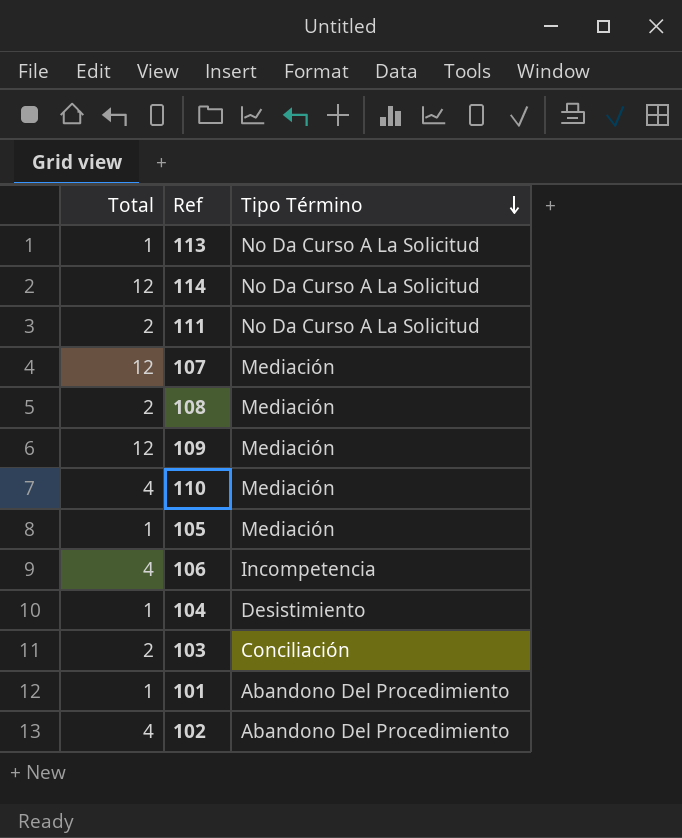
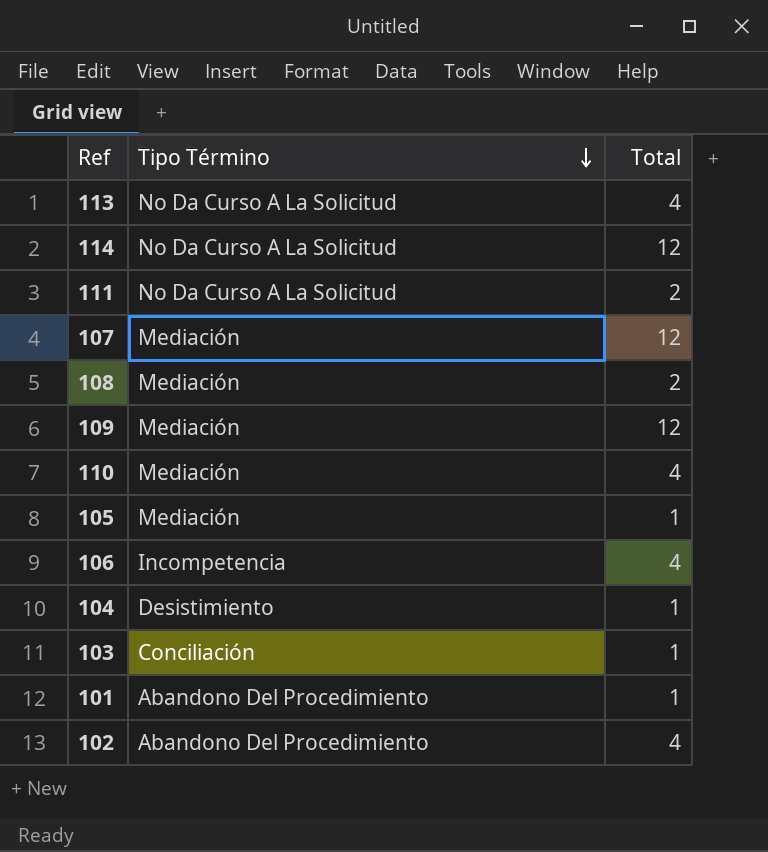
column Total | position: 1 -> 3
113 | Total: 1 -> 4
103 | Total: 2 -> 1

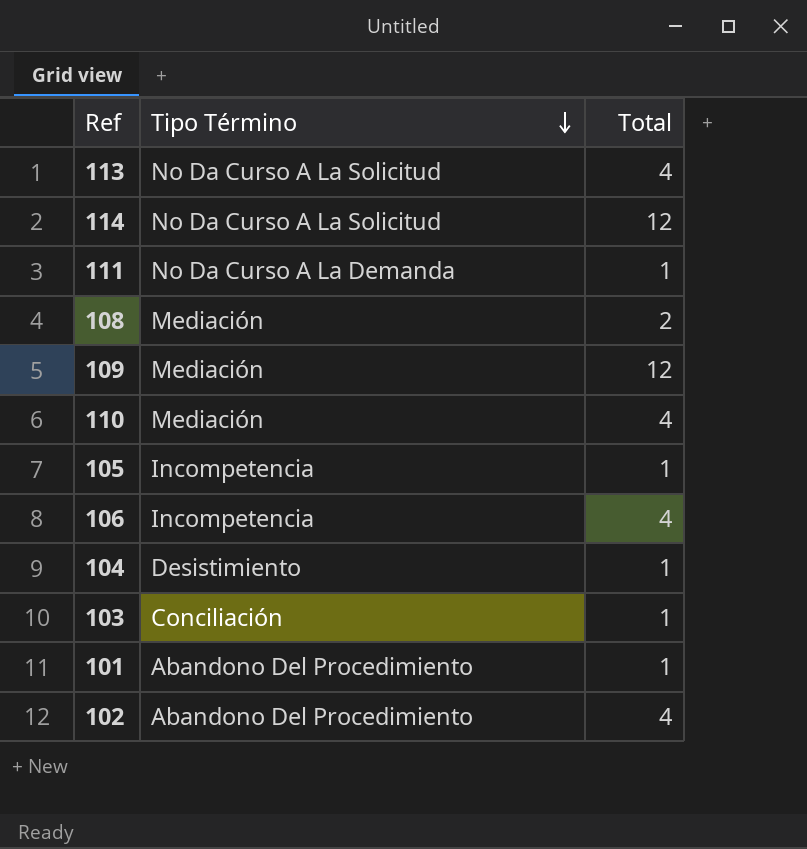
row 107: Mediación | 12 -> none
111 | Tipo Término: No Da Curso A La Solicitud -> No Da Curso A La Demanda
111 | Total: 2 -> 1
105 | Tipo Término: Mediación -> Incompetencia

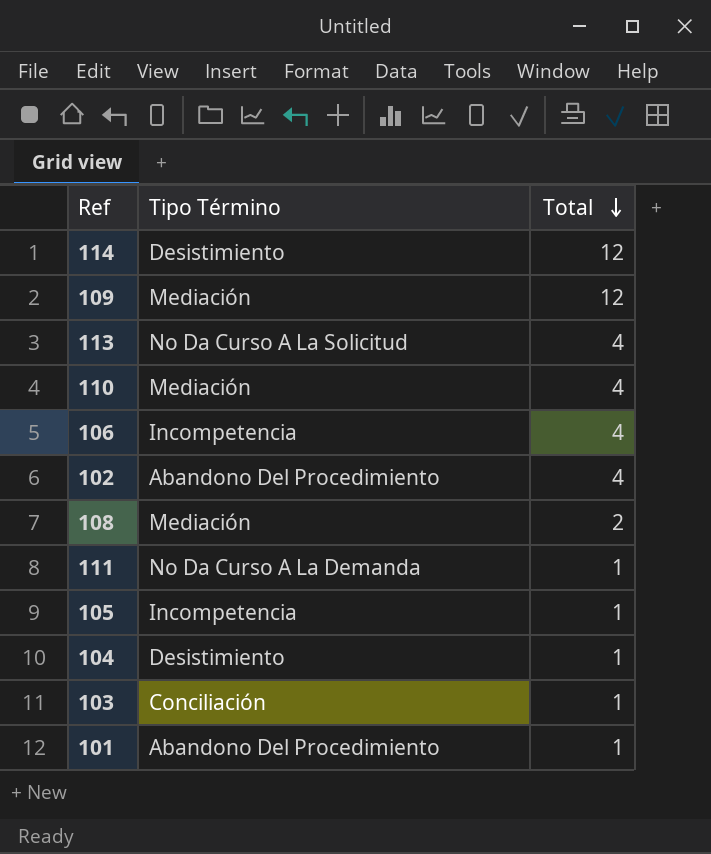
row order: Tipo Término descending -> Total descending
114 | Tipo Término: No Da Curso A La Solicitud -> Desistimiento

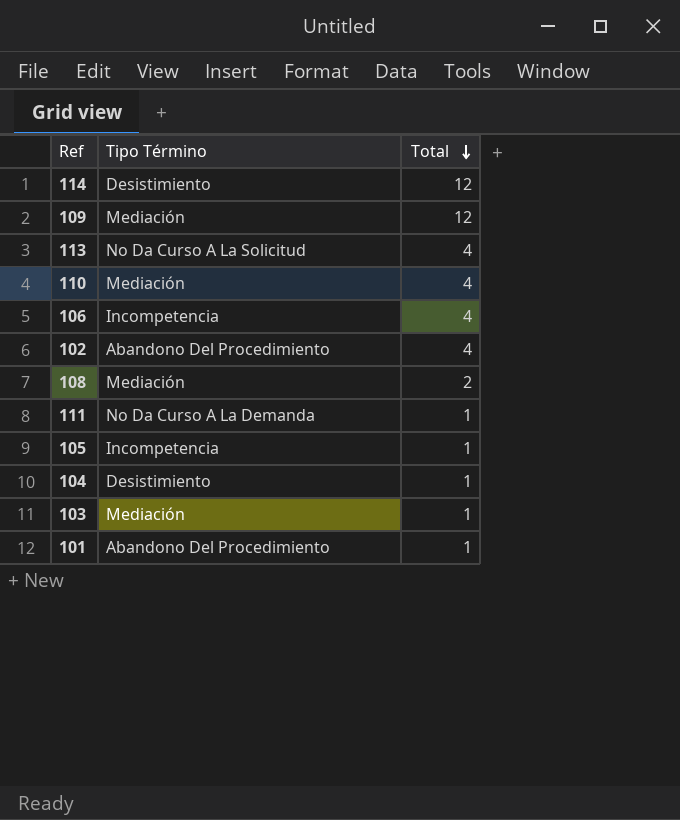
103 | Tipo Término: Conciliación -> Mediación

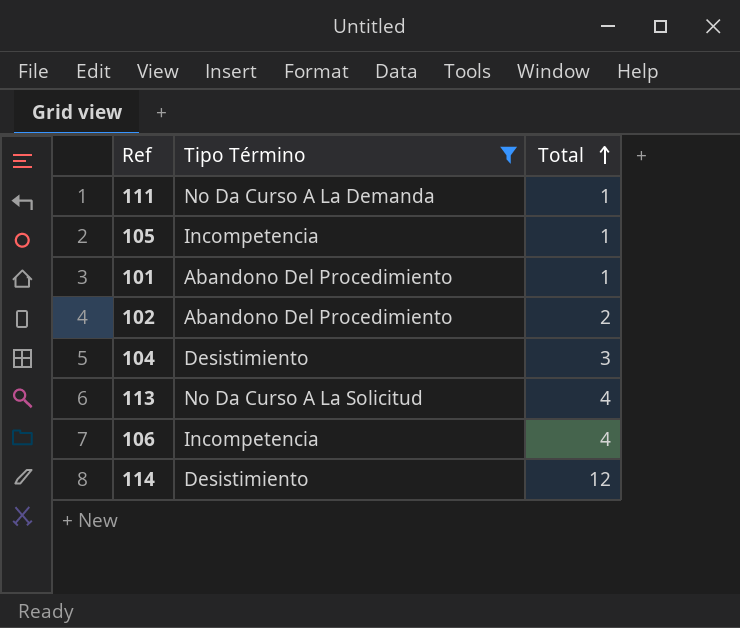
filter: none -> Tipo Término != Mediación
row order: Total descending -> Total ascending
102 | Total: 4 -> 2
104 | Total: 1 -> 3

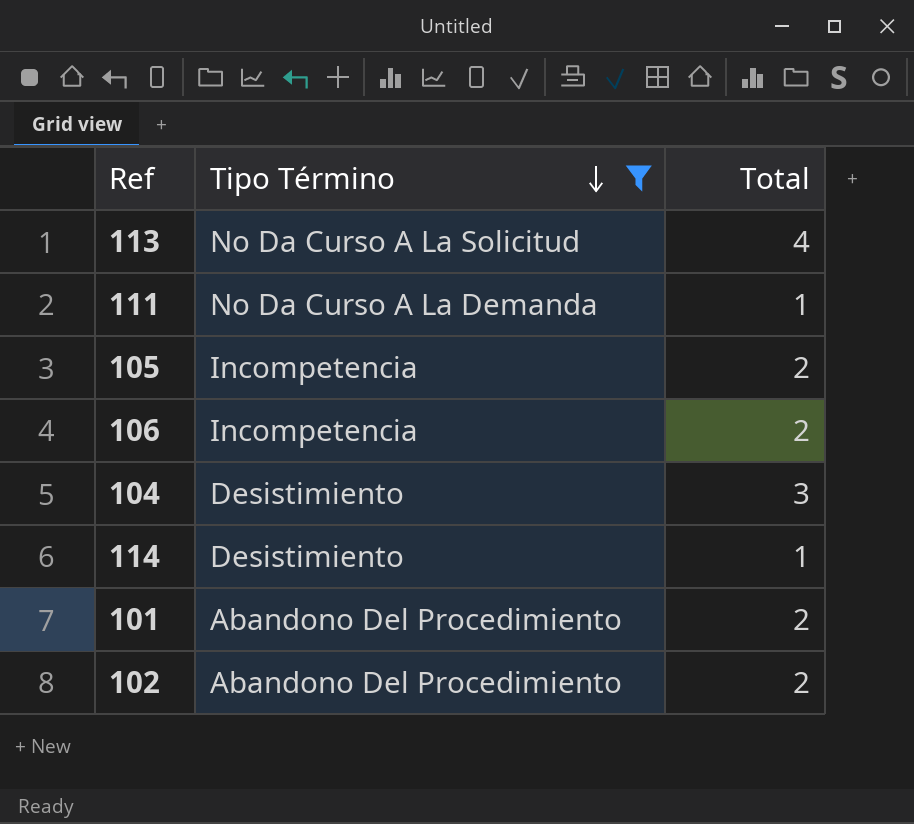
row order: Total ascending -> Tipo Término descending
105 | Total: 1 -> 2
106 | Total: 4 -> 2
114 | Total: 12 -> 1
101 | Total: 1 -> 2

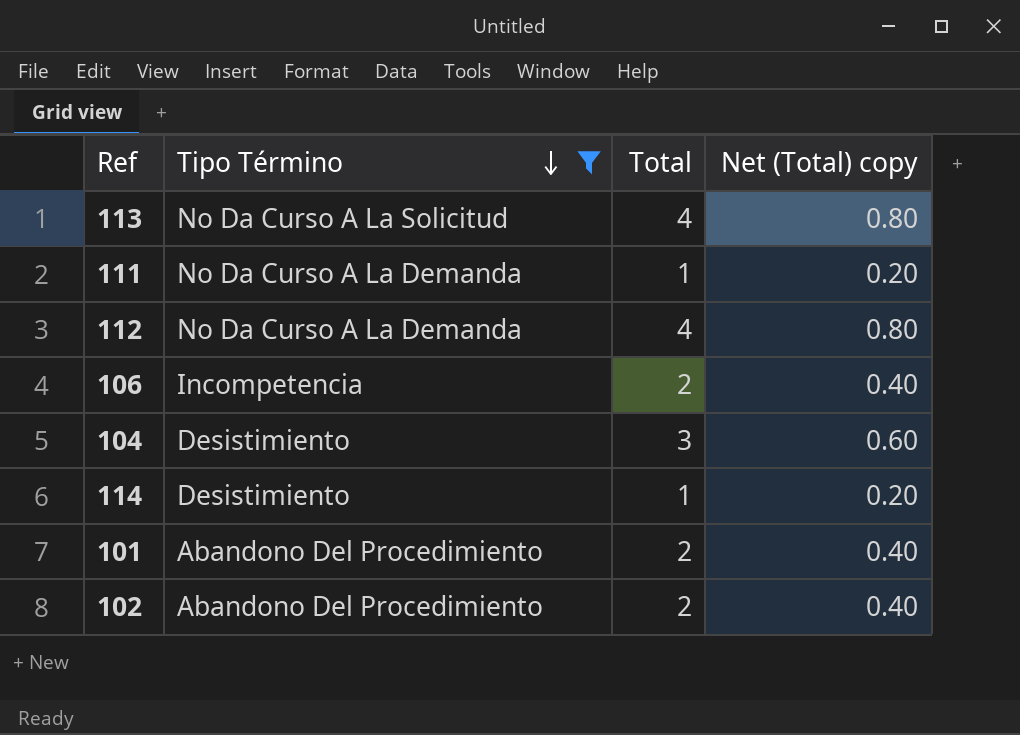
column Net (Total) copy | formula: none -> [Total] * 0.2
row 105: Incompetencia | 2 -> none
row 112: none -> No Da Curso A La Demanda | 4 | 0.80

